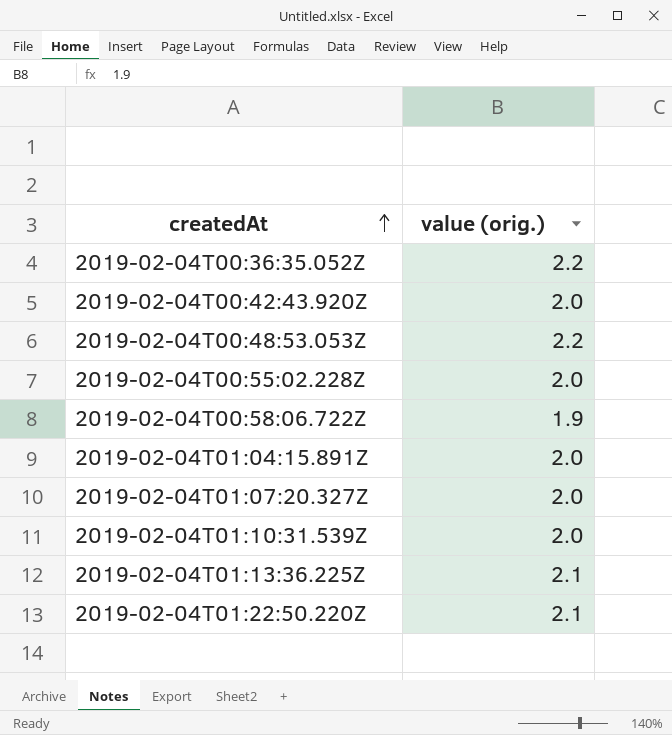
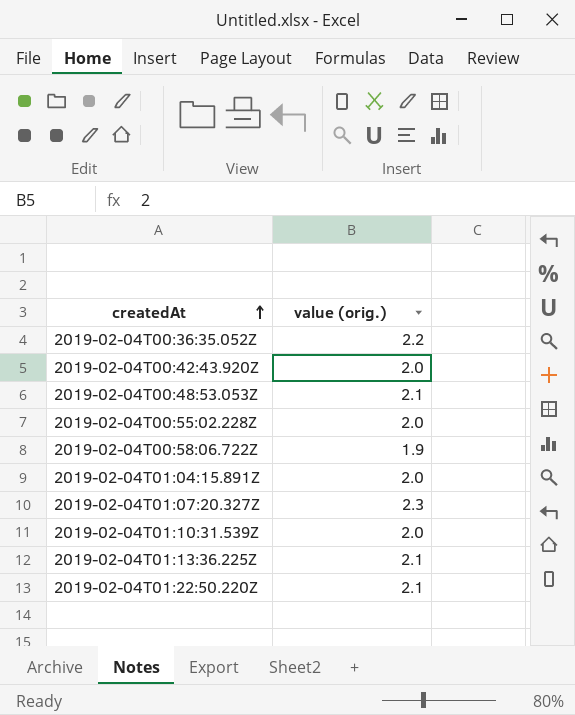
2019-02-04T00:48:53.053Z | value (orig.): 2.2 -> 2.1
2019-02-04T01:07:20.327Z | value (orig.): 2.0 -> 2.3

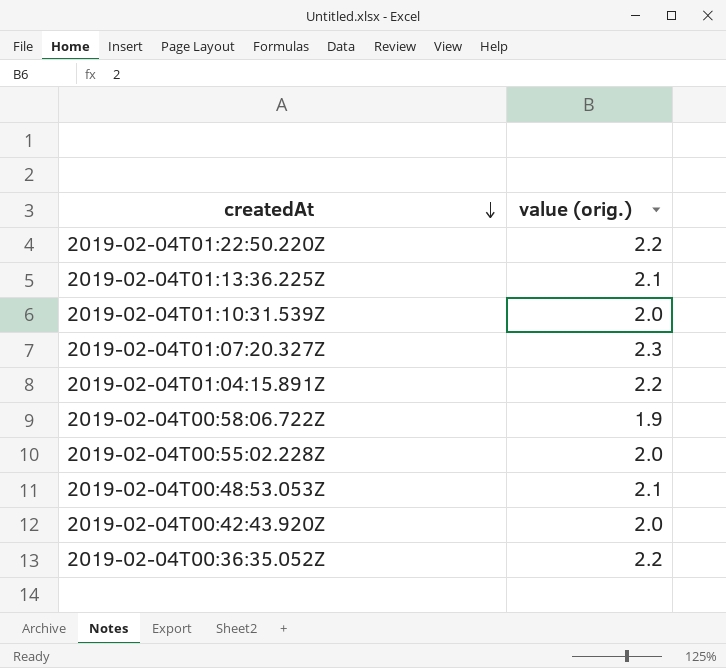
row order: createdAt ascending -> createdAt descending
2019-02-04T01:22:50.220Z | value (orig.): 2.1 -> 2.2
2019-02-04T01:04:15.891Z | value (orig.): 2.0 -> 2.2

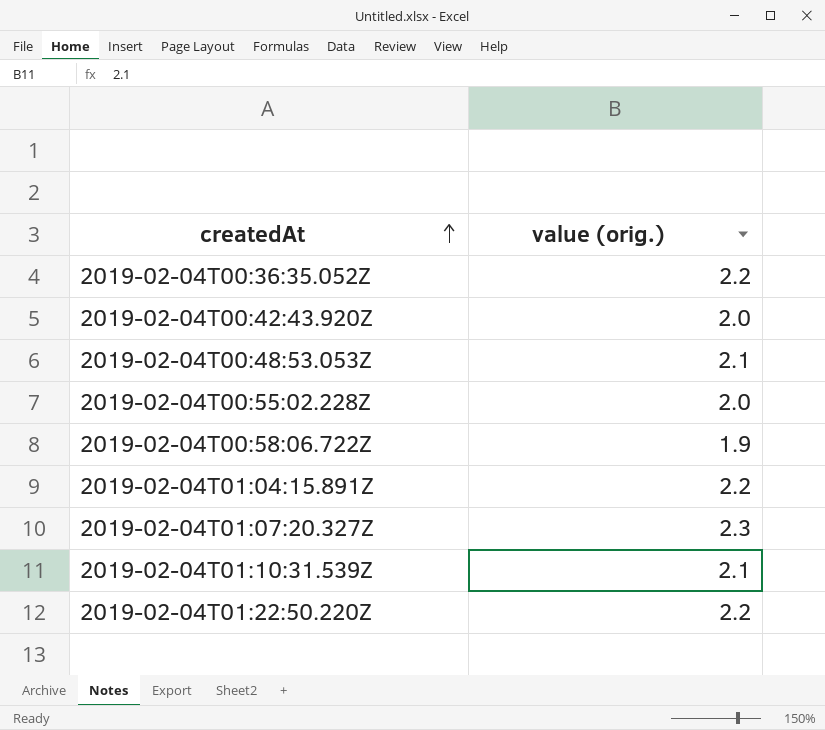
row order: createdAt descending -> createdAt ascending
row 2019-02-04T01:13:36.225Z: 2.1 -> none
2019-02-04T01:10:31.539Z | value (orig.): 2.0 -> 2.1

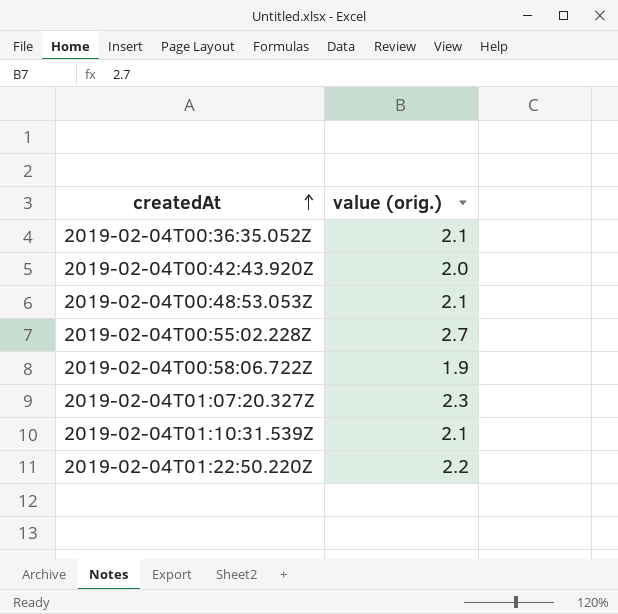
row 2019-02-04T01:04:15.891Z: 2.2 -> none
2019-02-04T00:36:35.052Z | value (orig.): 2.2 -> 2.1
2019-02-04T00:55:02.228Z | value (orig.): 2.0 -> 2.7

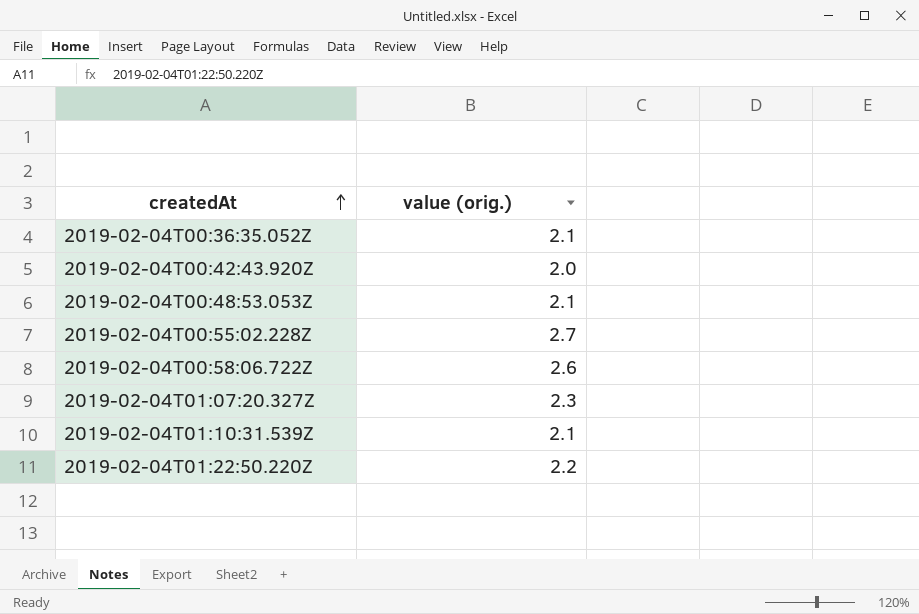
2019-02-04T00:58:06.722Z | value (orig.): 1.9 -> 2.6

